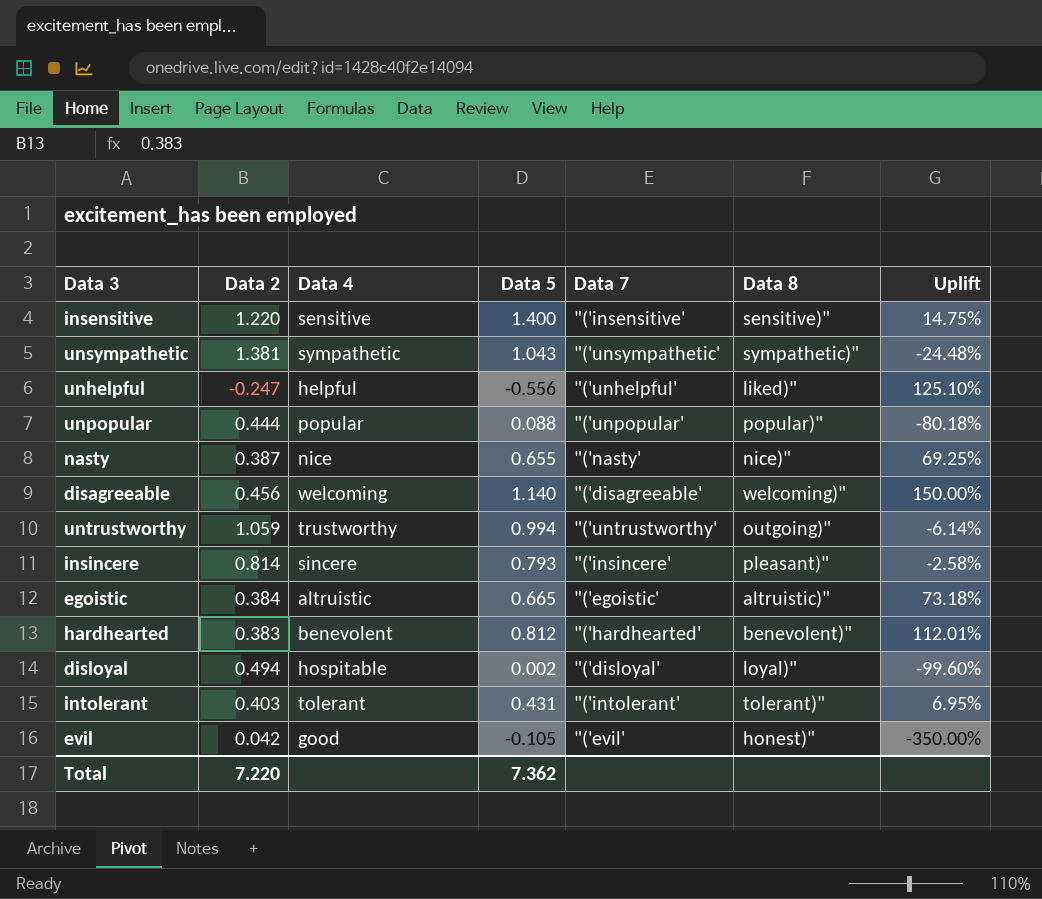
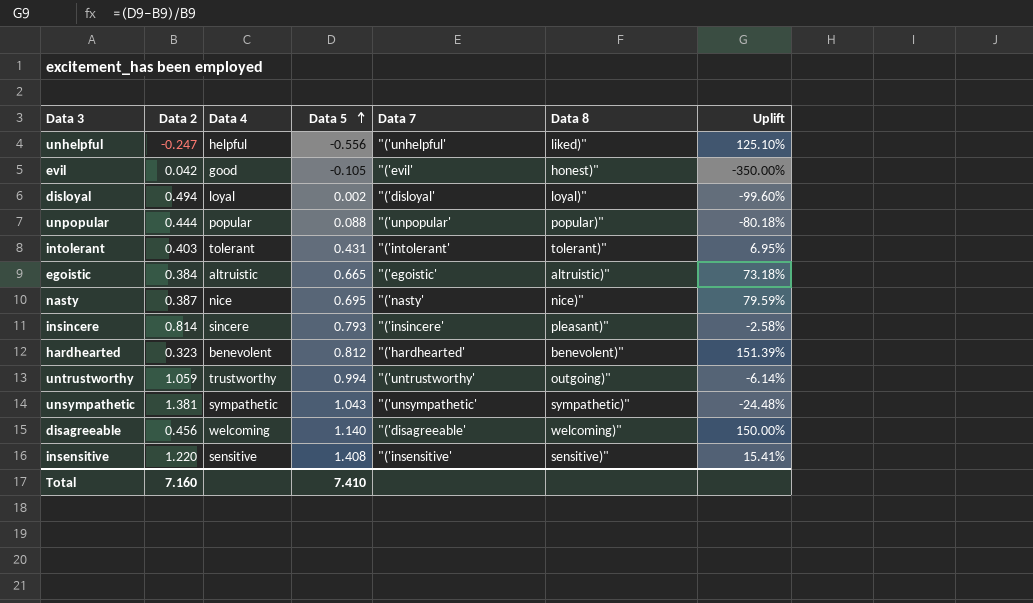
row order: none -> Data 5 ascending
disloyal | Data 4: hospitable -> loyal
nasty | Data 5: 0.655 -> 0.695
nasty | Uplift: 69.25% -> 79.59%
hardhearted | Data 2: 0.383 -> 0.323
hardhearted | Uplift: 112.01% -> 151.39%
insensitive | Data 5: 1.400 -> 1.408
insensitive | Uplift: 14.75% -> 15.41%
Total | Data 2: 7.220 -> 7.160
Total | Data 5: 7.362 -> 7.410

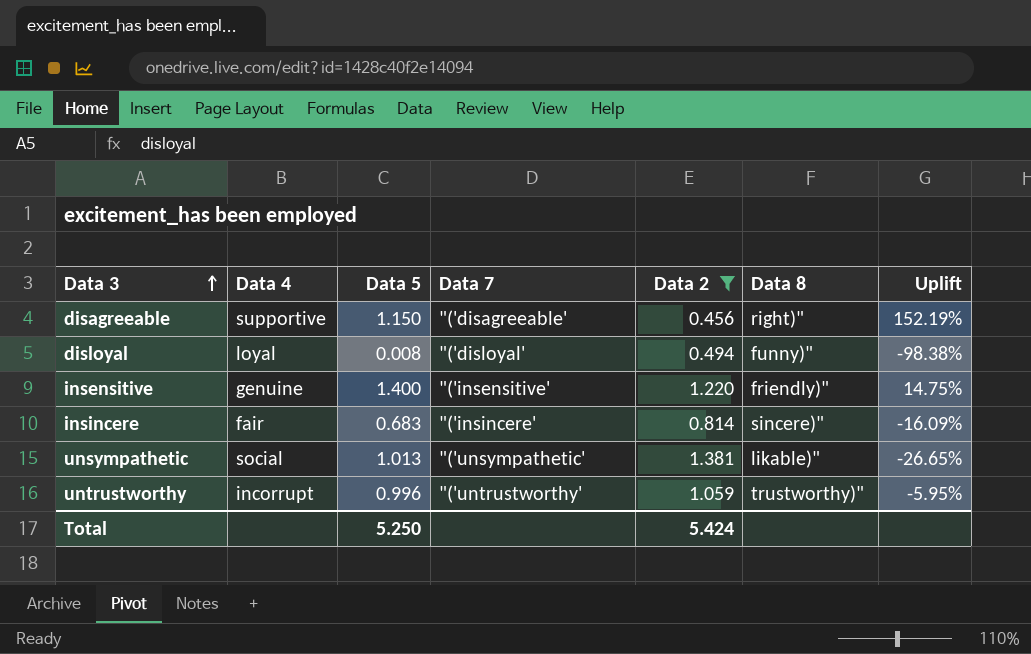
filter: none -> Data 2 >= 0.456
row order: Data 5 ascending -> Data 3 ascending
column Data 2 | position: 2 -> 5
disagreeable | Data 4: welcoming -> supportive
disagreeable | Data 5: 1.140 -> 1.150
disagreeable | Data 8: welcoming)" -> right)"
disagreeable | Uplift: 150.00% -> 152.19%
disloyal | Data 5: 0.002 -> 0.008
disloyal | Data 8: loyal)" -> funny)"
disloyal | Uplift: -99.60% -> -98.38%
insensitive | Data 4: sensitive -> genuine
insensitive | Data 5: 1.408 -> 1.400
insensitive | Data 8: sensitive)" -> friendly)"
insensitive | Uplift: 15.41% -> 14.75%
insincere | Data 4: sincere -> fair
insincere | Data 5: 0.793 -> 0.683
insincere | Data 8: pleasant)" -> sincere)"
insincere | Uplift: -2.58% -> -16.09%
unsympathetic | Data 4: sympathetic -> social
unsympathetic | Data 5: 1.043 -> 1.013
unsympathetic | Data 8: sympathetic)" -> likable)"
unsympathetic | Uplift: -24.48% -> -26.65%
untrustworthy | Data 4: trustworthy -> incorrupt
untrustworthy | Data 5: 0.994 -> 0.996
untrustworthy | Data 8: outgoing)" -> trustworthy)"
untrustworthy | Uplift: -6.14% -> -5.95%
Total | Data 5: 7.410 -> 5.250
Total | Data 2: 7.160 -> 5.424

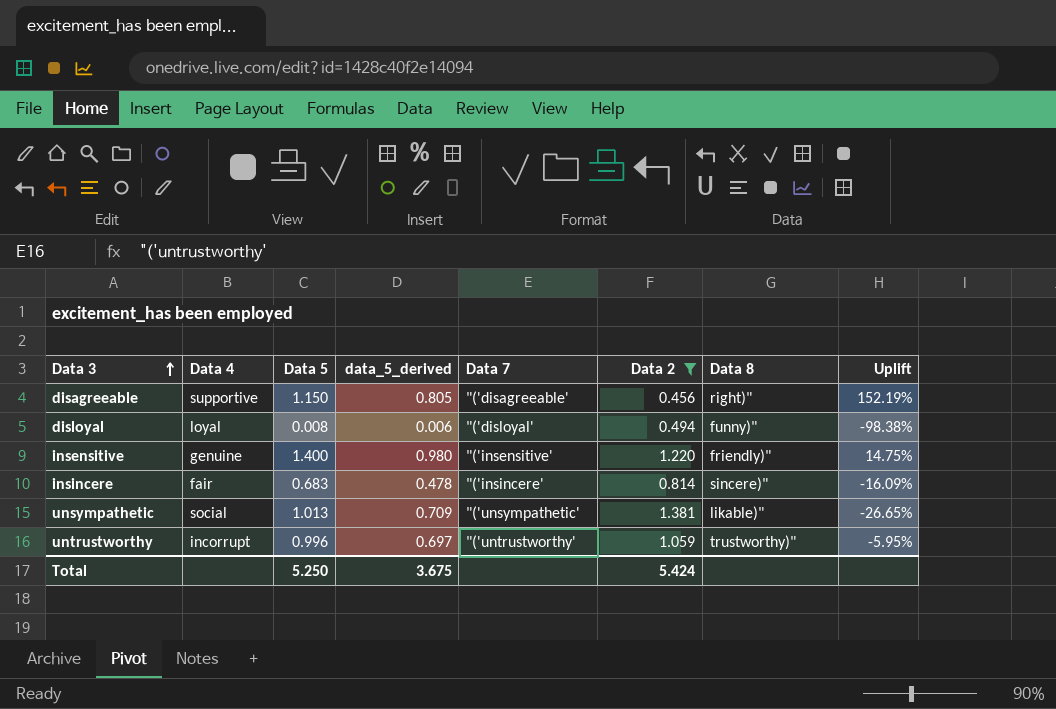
column data_5_derived | formula: none -> [Data 5] * 0.7

